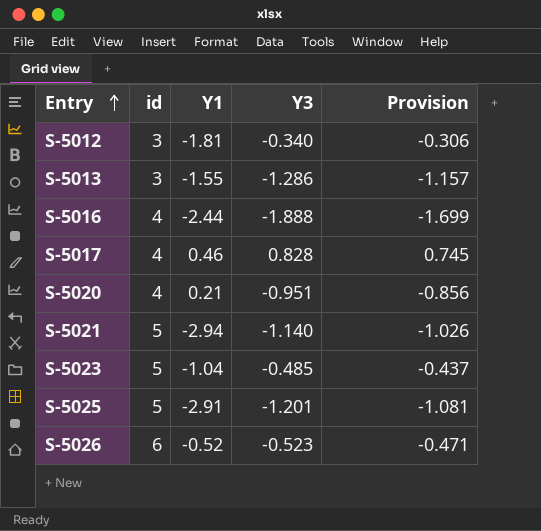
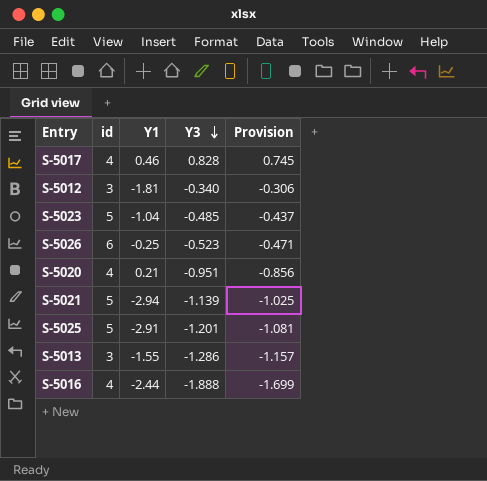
row order: Entry ascending -> Y3 descending
S-5026 | Y1: -0.52 -> -0.25
S-5021 | Y3: -1.140 -> -1.139
S-5021 | Provision: -1.026 -> -1.025

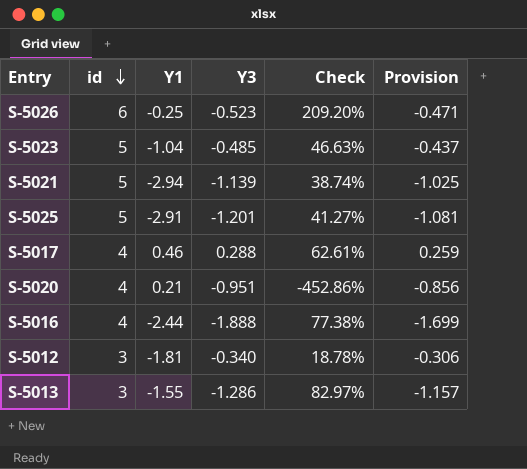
row order: Y3 descending -> id descending
column Check | formula: none -> [Y3] / [Y1]
S-5017 | Y3: 0.828 -> 0.288
S-5017 | Provision: 0.745 -> 0.259

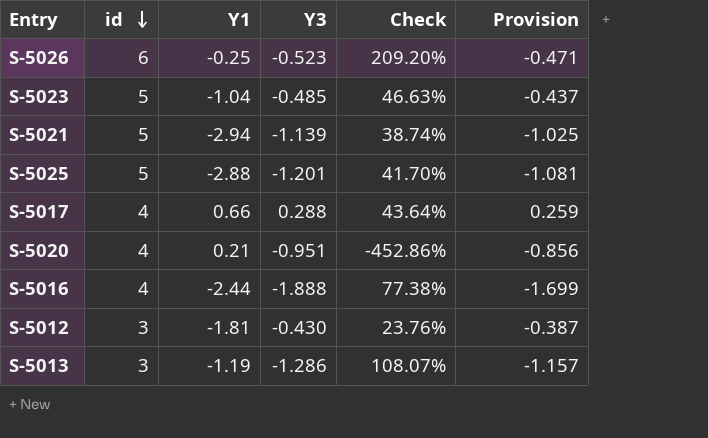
S-5025 | Y1: -2.91 -> -2.88
S-5025 | Check: 41.27% -> 41.70%
S-5017 | Y1: 0.46 -> 0.66
S-5017 | Check: 62.61% -> 43.64%
S-5012 | Y3: -0.340 -> -0.430
S-5012 | Check: 18.78% -> 23.76%
S-5012 | Provision: -0.306 -> -0.387
S-5013 | Y1: -1.55 -> -1.19
S-5013 | Check: 82.97% -> 108.07%

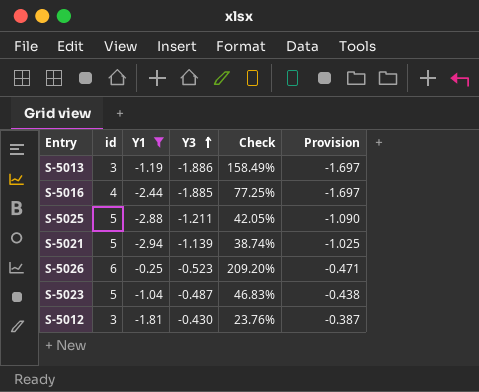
filter: none -> Y1 <= -0.25
row order: id descending -> Y3 ascending
S-5013 | Y3: -1.286 -> -1.886
S-5013 | Check: 108.07% -> 158.49%
S-5013 | Provision: -1.157 -> -1.697
S-5016 | Y3: -1.888 -> -1.885
S-5016 | Check: 77.38% -> 77.25%
S-5016 | Provision: -1.699 -> -1.697
S-5025 | Y3: -1.201 -> -1.211
S-5025 | Check: 41.70% -> 42.05%
S-5025 | Provision: -1.081 -> -1.090
S-5023 | Y3: -0.485 -> -0.487
S-5023 | Check: 46.63% -> 46.83%
S-5023 | Provision: -0.437 -> -0.438

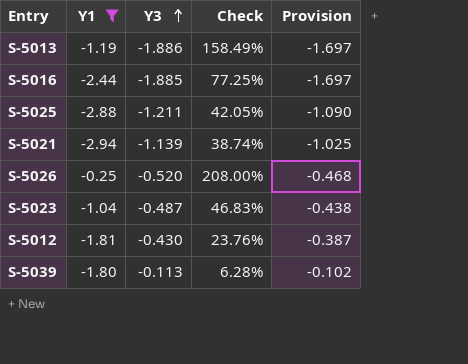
column id | position: 2 -> none
S-5026 | Y3: -0.523 -> -0.520
S-5026 | Check: 209.20% -> 208.00%
S-5026 | Provision: -0.471 -> -0.468
row S-5039: none -> -1.80 | -0.113 | 6.28% | -0.102

